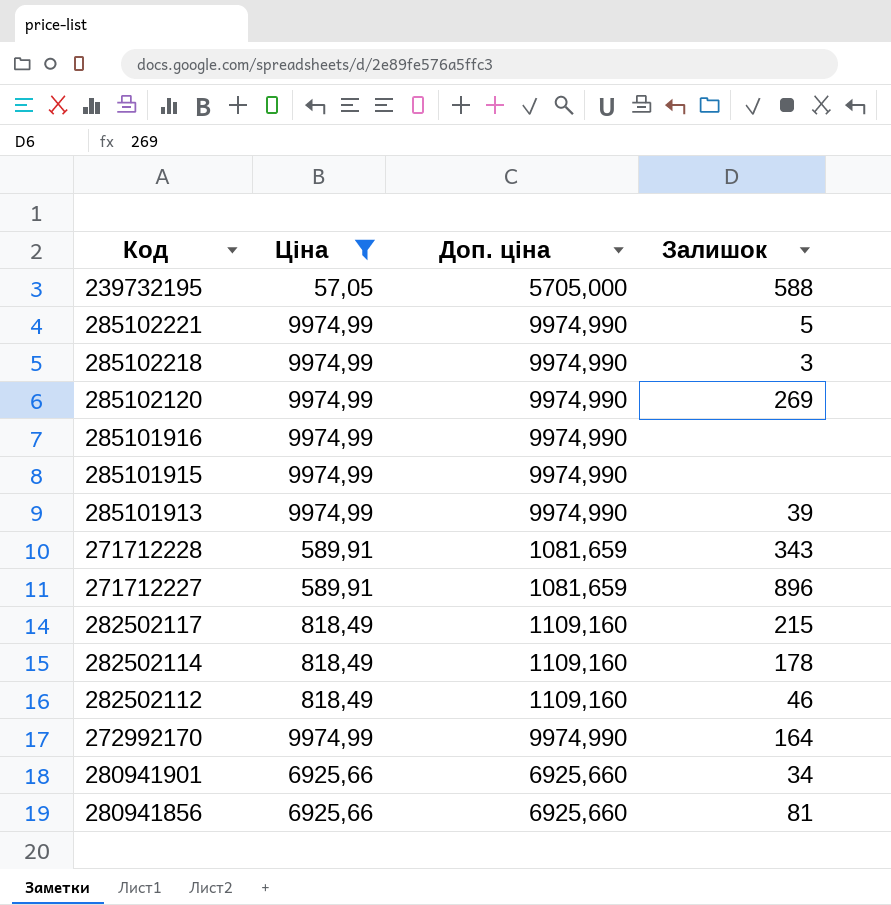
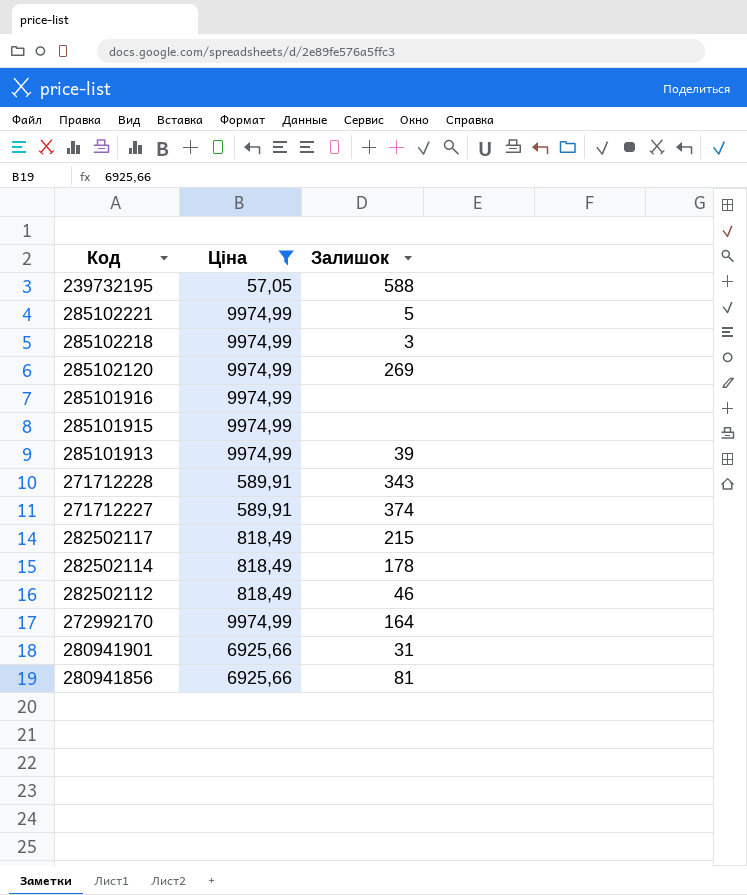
column Доп. ціна | position: 3 -> none
271712227 | Залишок: 896 -> 374
280941901 | Залишок: 34 -> 31

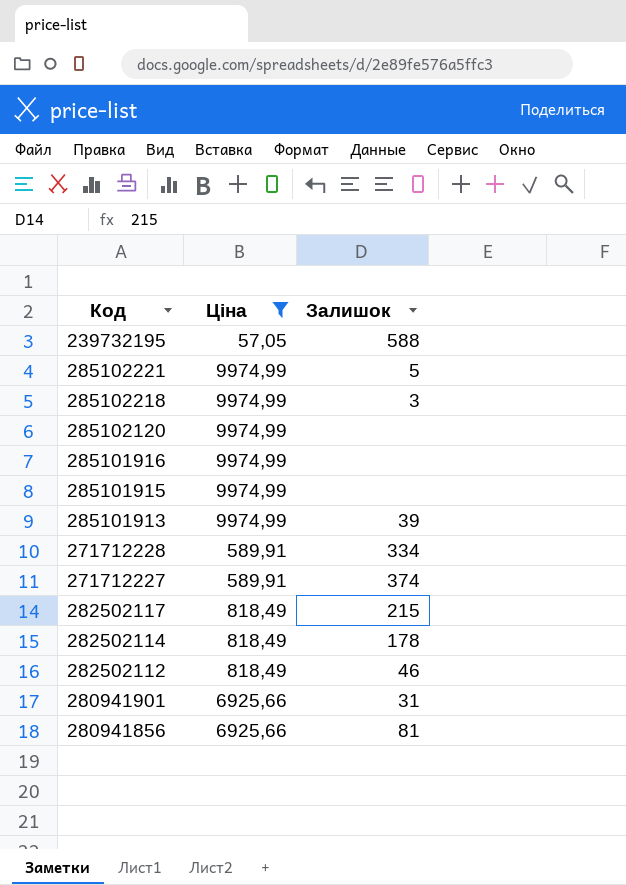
row 272992170: 9974,99 | 164 -> none
285102120 | Залишок: 269 -> none
271712228 | Залишок: 343 -> 334

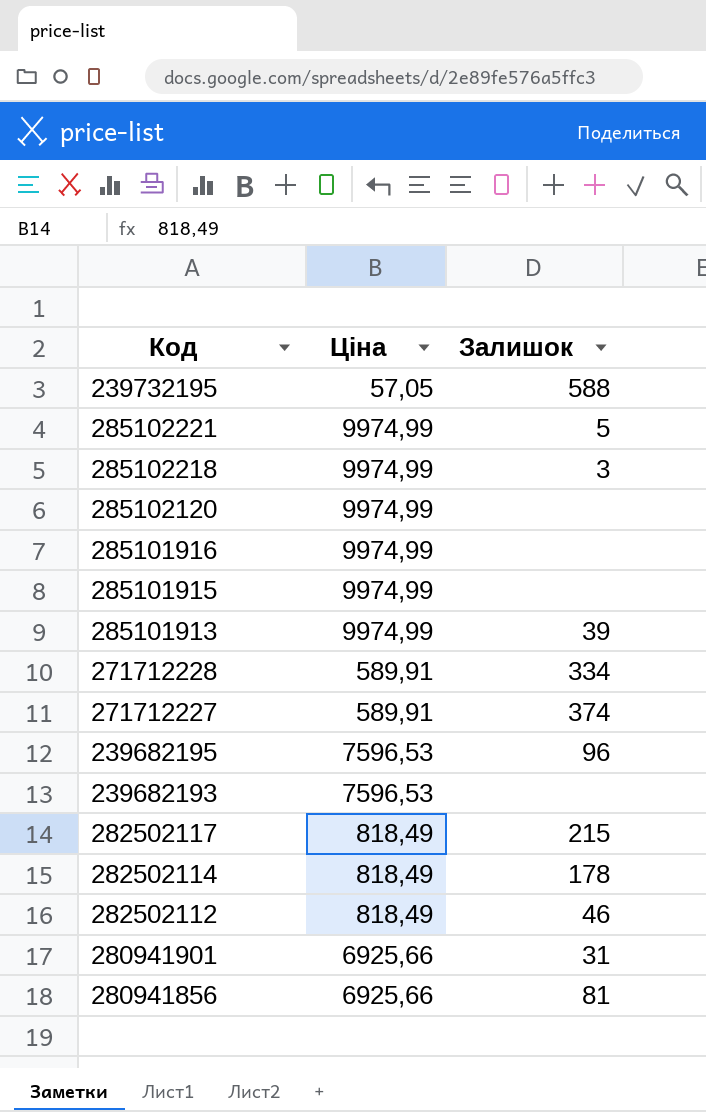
filter: Ціна != 7596,53 -> none

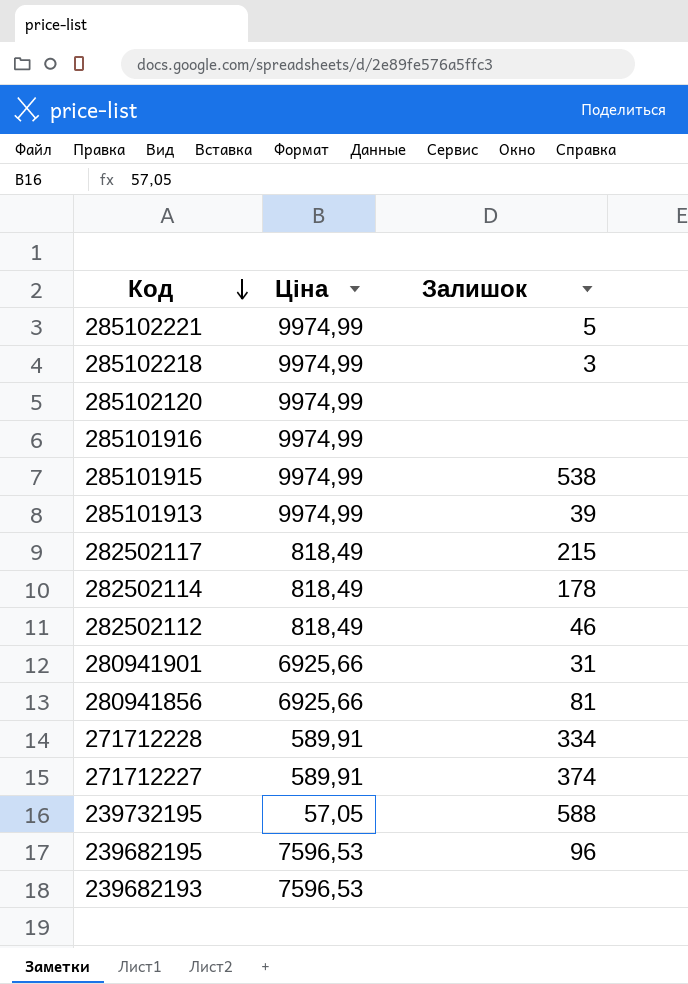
row order: none -> Код descending
285101915 | Залишок: none -> 538

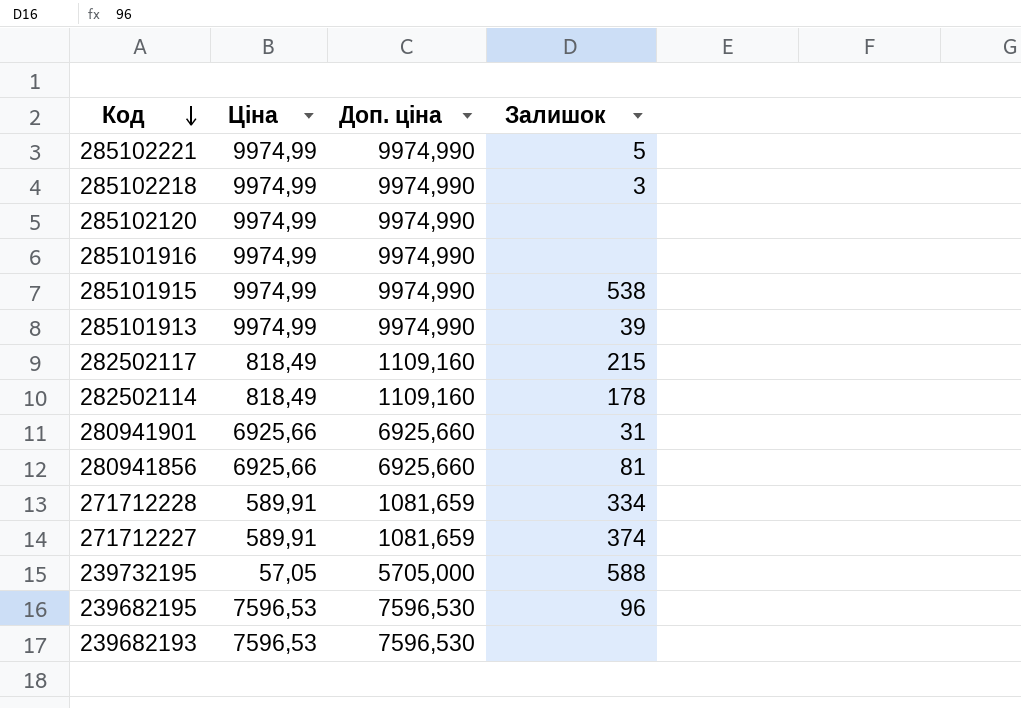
column Доп. ціна | position: none -> 3
row 282502112: 818,49 | 46 -> none

